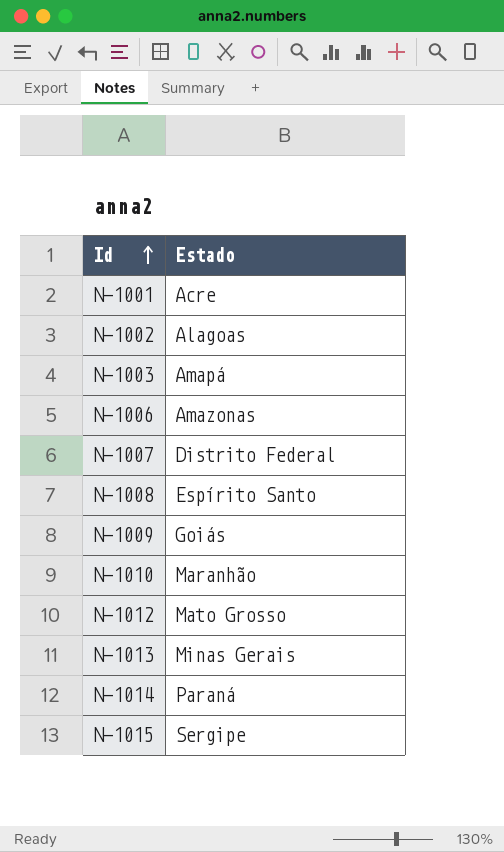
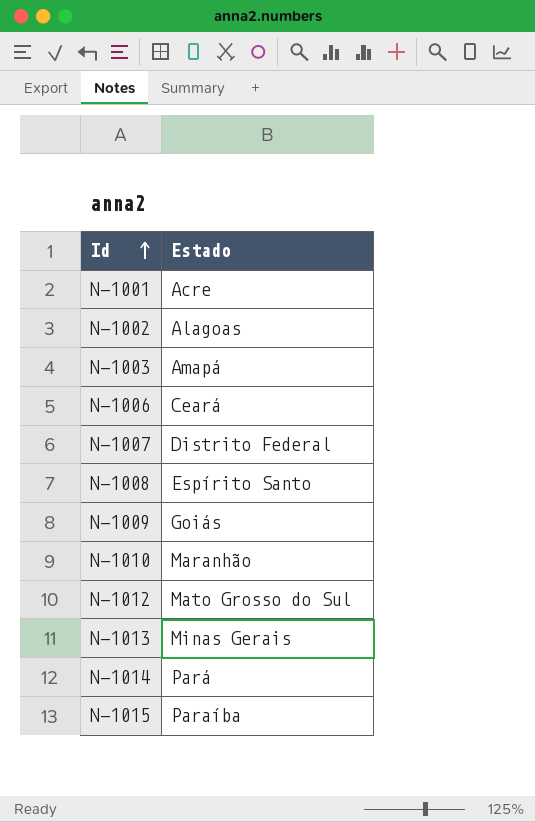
N-1006 | Estado: Amazonas -> Ceará
N-1012 | Estado: Mato Grosso -> Mato Grosso do Sul
N-1014 | Estado: Paraná -> Pará
N-1015 | Estado: Sergipe -> Paraíba

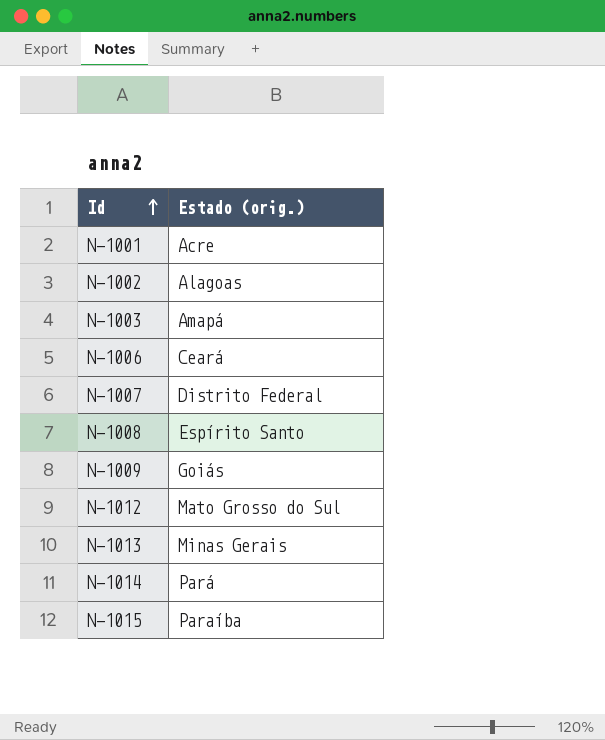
column name: Estado -> Estado (orig.)
row N-1010: Maranhão -> none

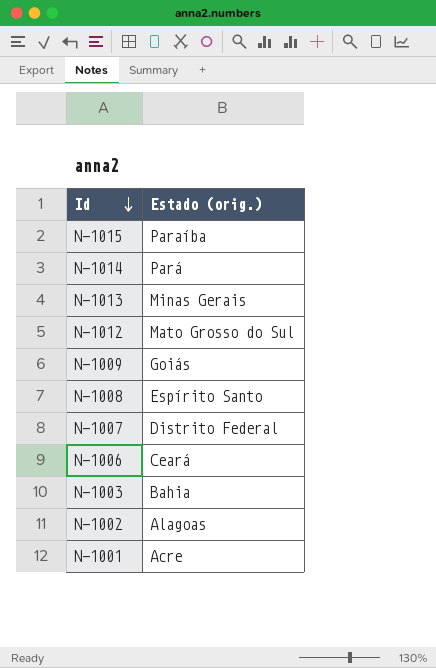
row order: Id ascending -> Id descending
N-1003 | Estado (orig.): Amapá -> Bahia

